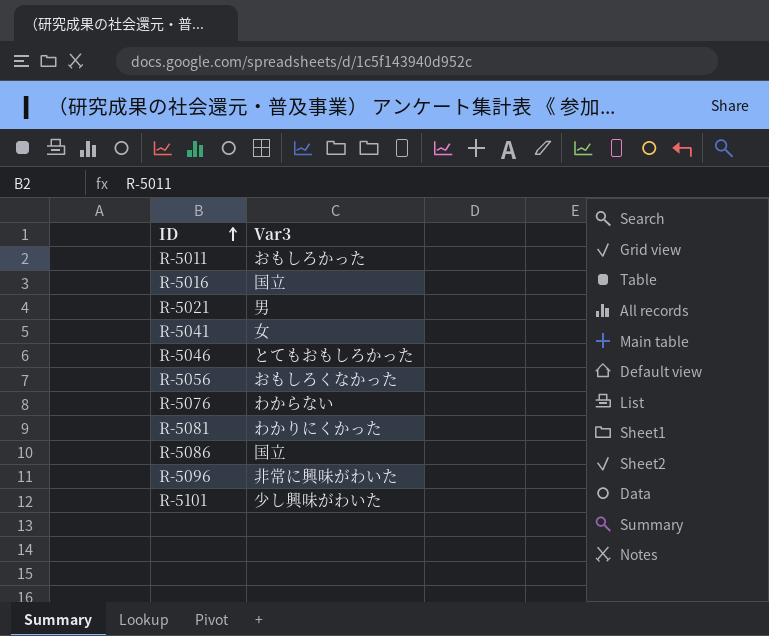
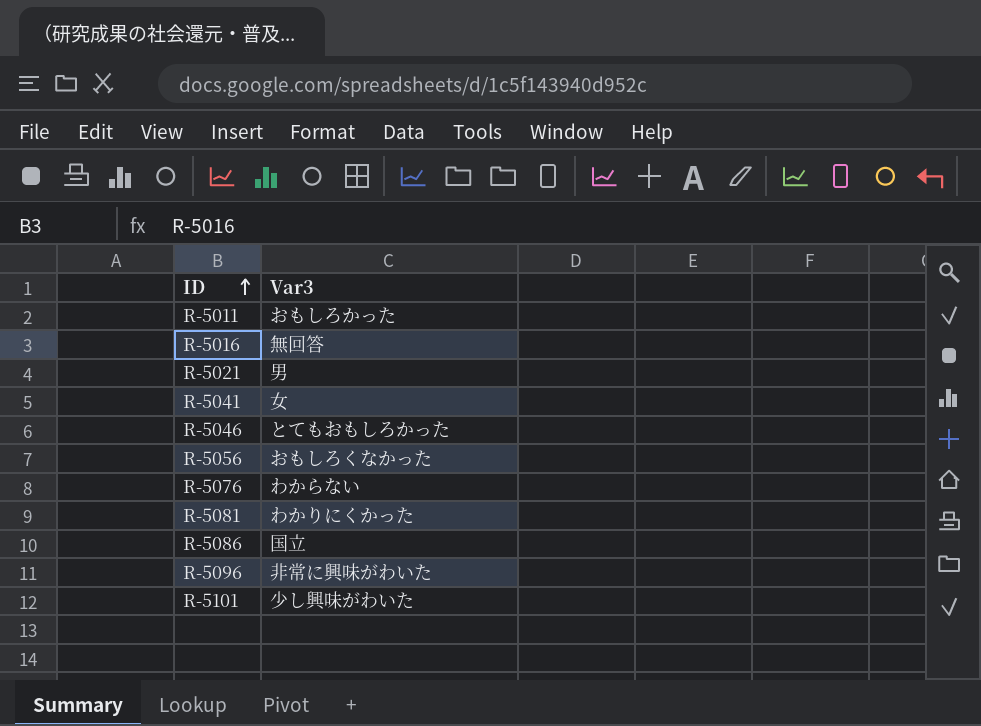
R-5016 | Var3: 国立 -> 無回答

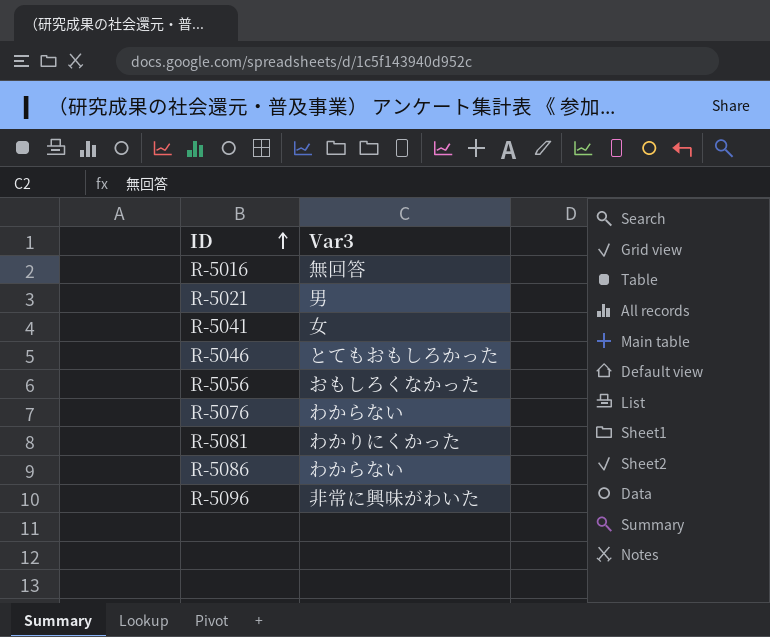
row R-5011: おもしろかった -> none
row R-5101: 少し興味がわいた -> none
R-5086 | Var3: 国立 -> わからない

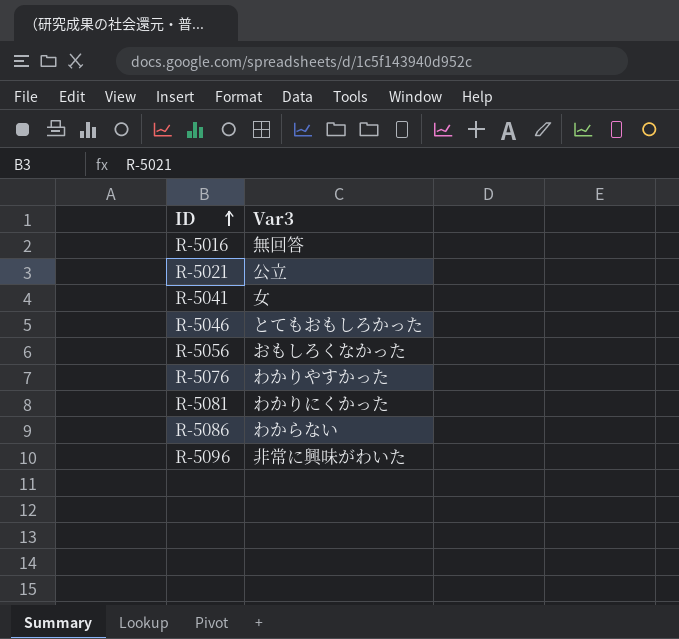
R-5021 | Var3: 男 -> 公立
R-5076 | Var3: わからない -> わかりやすかった

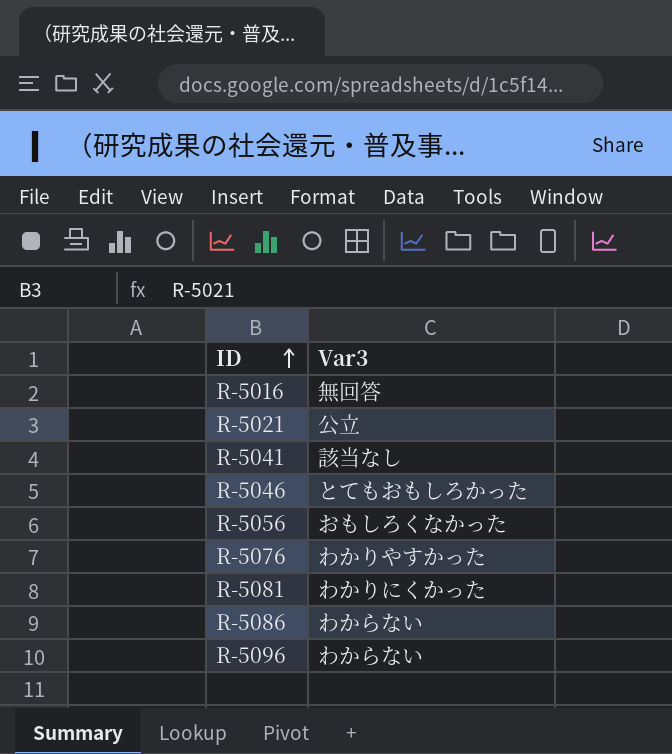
R-5041 | Var3: 女 -> 該当なし
R-5096 | Var3: 非常に興味がわいた -> わからない

